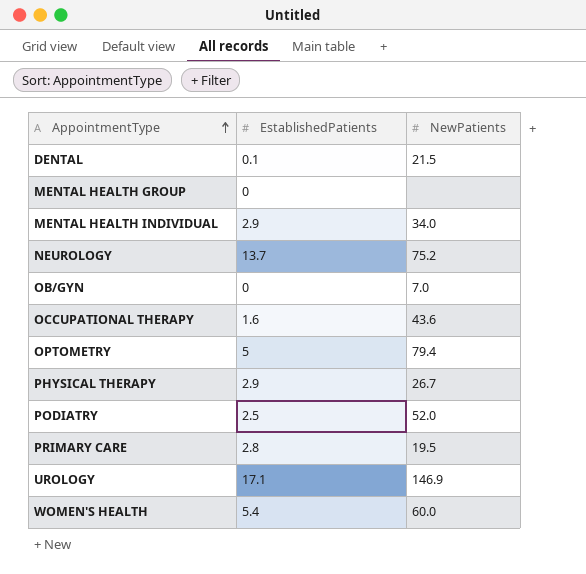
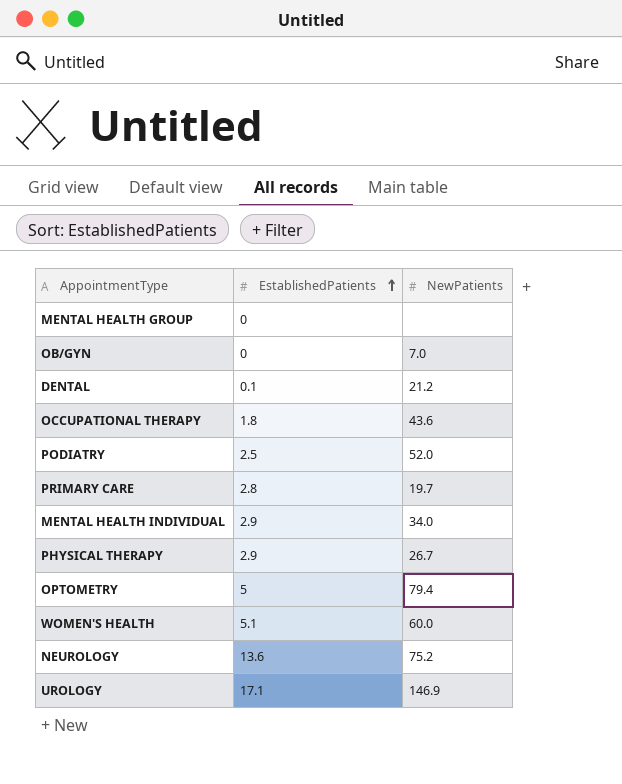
row order: AppointmentType ascending -> EstablishedPatients ascending
DENTAL | NewPatients: 21.5 -> 21.2
OCCUPATIONAL THERAPY | EstablishedPatients: 1.6 -> 1.8
PRIMARY CARE | NewPatients: 19.5 -> 19.7
WOMEN'S HEALTH | EstablishedPatients: 5.4 -> 5.1
NEUROLOGY | EstablishedPatients: 13.7 -> 13.6

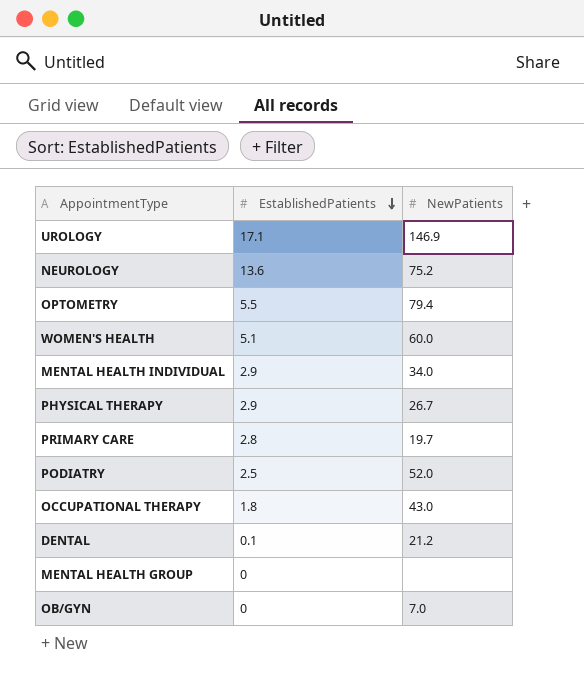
row order: EstablishedPatients ascending -> EstablishedPatients descending
OPTOMETRY | EstablishedPatients: 5 -> 5.5
OCCUPATIONAL THERAPY | NewPatients: 43.6 -> 43.0

